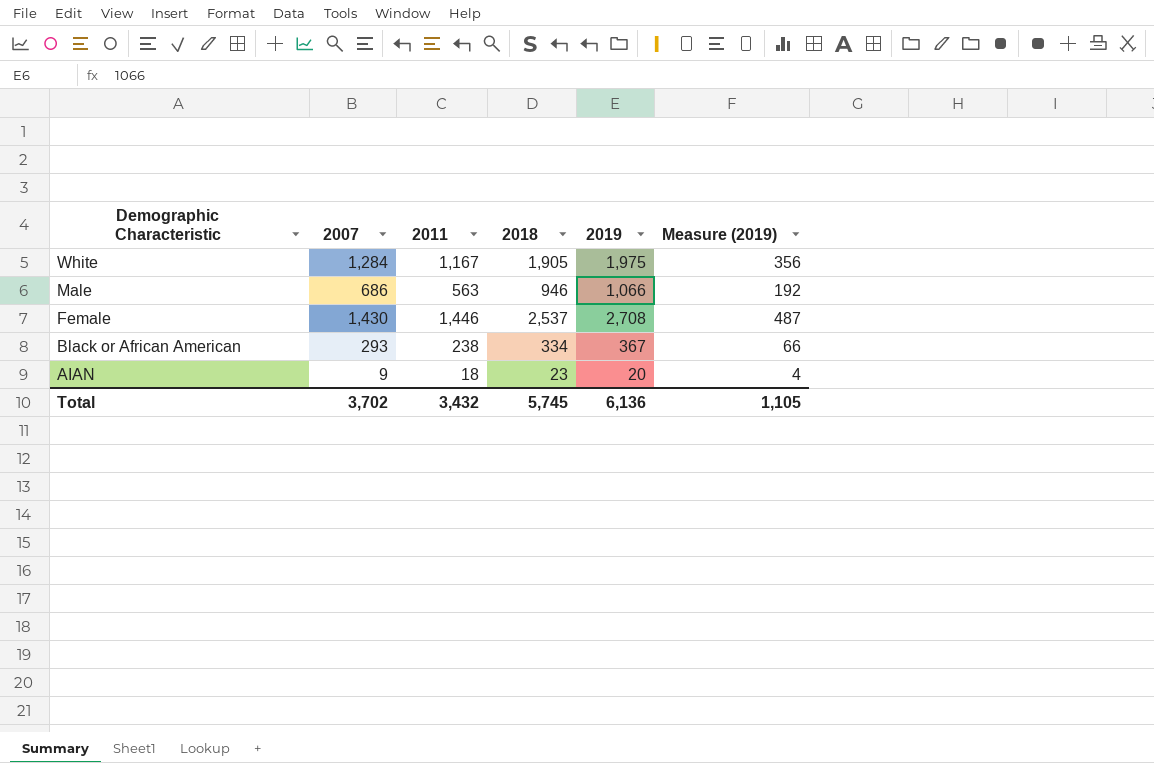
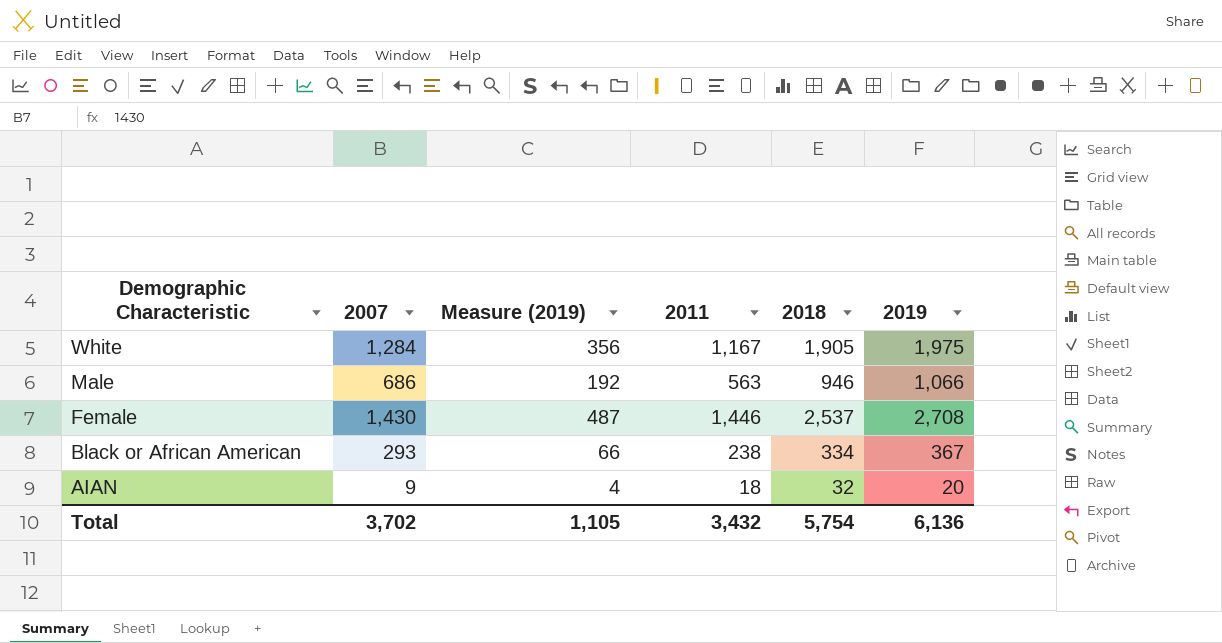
column Measure (2019) | position: 6 -> 3
AIAN | 2018: 23 -> 32
Total | 2018: 5,745 -> 5,754

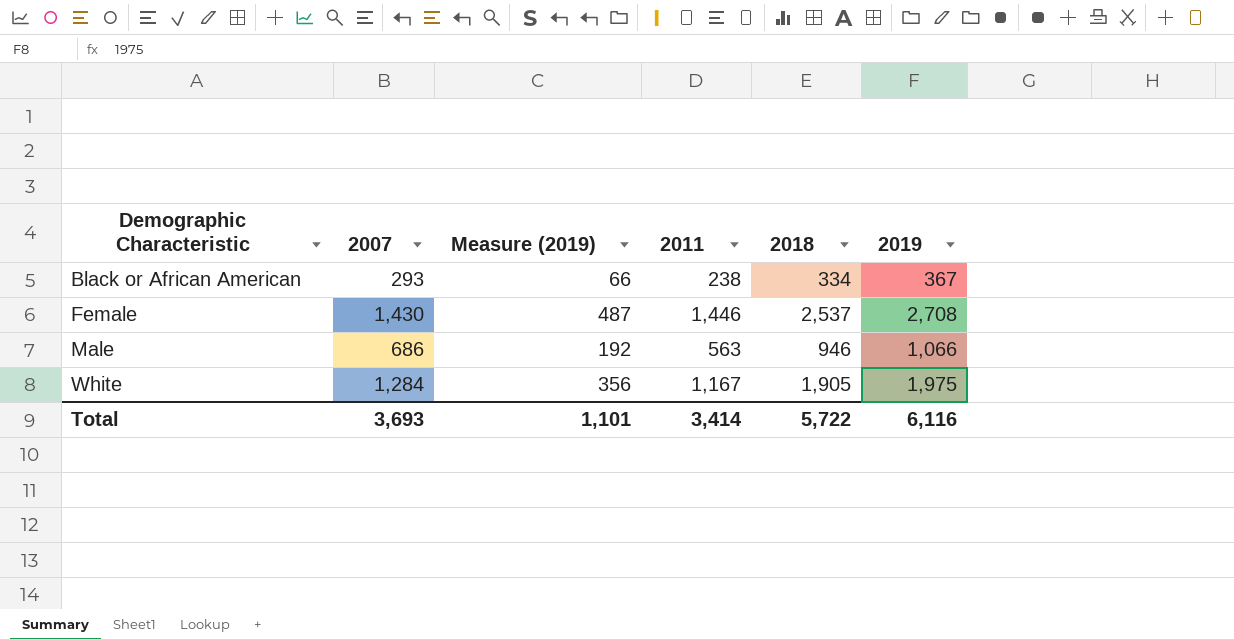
row order: Demographic Characteristic descending -> Demographic Characteristic ascending
row AIAN: 9 | 4 | 18 | 32 | 20 -> none
Total | 2007: 3,702 -> 3,693
Total | Measure (2019): 1,105 -> 1,101
Total | 2011: 3,432 -> 3,414
Total | 2018: 5,754 -> 5,722
Total | 2019: 6,136 -> 6,116

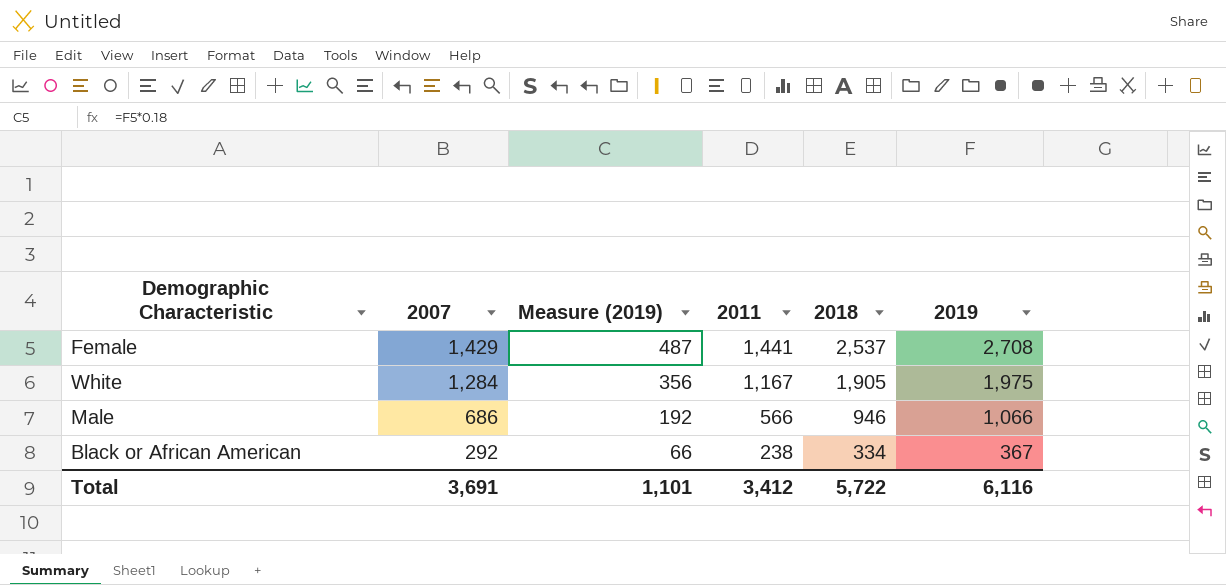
row order: Demographic Characteristic ascending -> 2007 descending
Female | 2007: 1,430 -> 1,429
Female | 2011: 1,446 -> 1,441
Male | 2011: 563 -> 566
Black or African American | 2007: 293 -> 292
Total | 2007: 3,693 -> 3,691
Total | 2011: 3,414 -> 3,412

